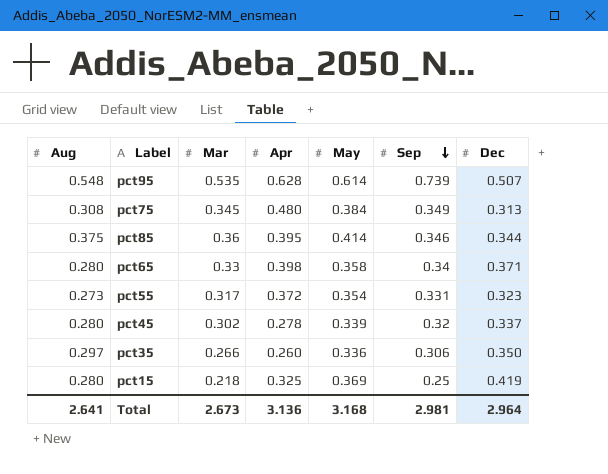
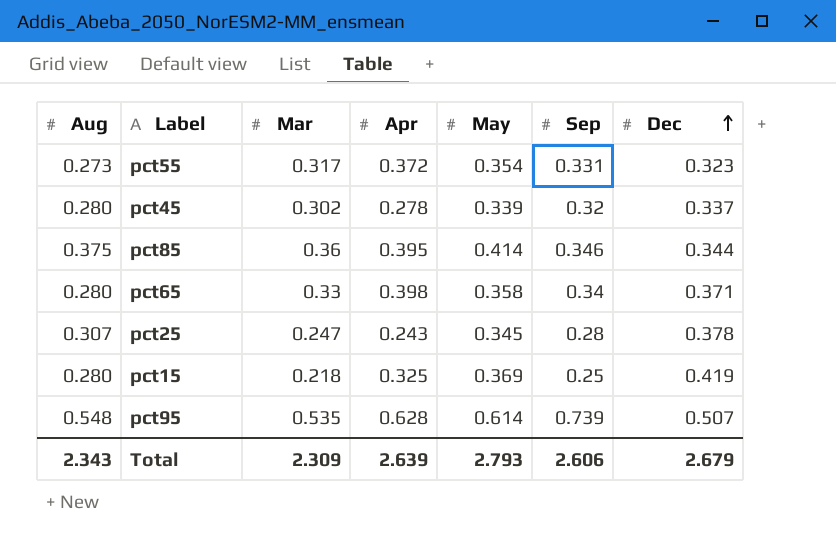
row order: Sep descending -> Dec ascending
row pct75: 0.308 | 0.345 | 0.480 | 0.384 | 0.349 | 0.313 -> none
row pct35: 0.297 | 0.266 | 0.260 | 0.336 | 0.306 | 0.350 -> none
row pct25: none -> 0.307 | 0.247 | 0.243 | 0.345 | 0.28 | 0.378
Total | Aug: 2.641 -> 2.343
Total | Mar: 2.673 -> 2.309
Total | Apr: 3.136 -> 2.639
Total | May: 3.168 -> 2.793
Total | Sep: 2.981 -> 2.606
Total | Dec: 2.964 -> 2.679

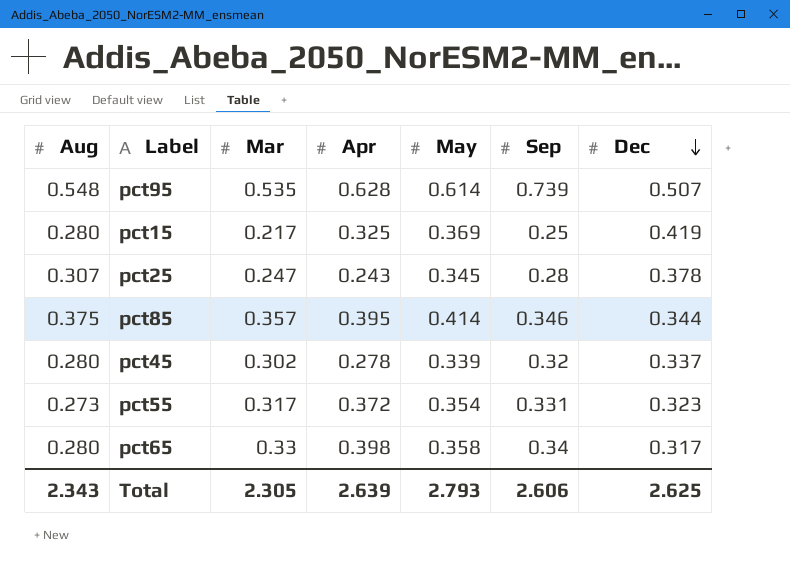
row order: Dec ascending -> Dec descending
pct15 | Mar: 0.218 -> 0.217
pct85 | Mar: 0.36 -> 0.357
pct65 | Dec: 0.371 -> 0.317
Total | Mar: 2.309 -> 2.305
Total | Dec: 2.679 -> 2.625

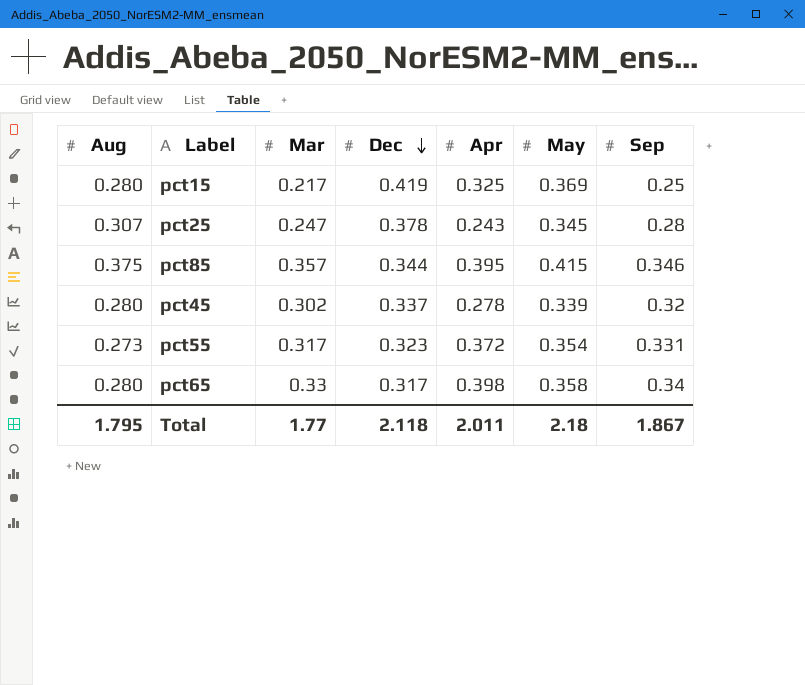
column Dec | position: 7 -> 4
row pct95: 0.548 | 0.535 | 0.628 | 0.614 | 0.739 | 0.507 -> none
pct85 | May: 0.414 -> 0.415
Total | Aug: 2.343 -> 1.795
Total | Mar: 2.305 -> 1.77
Total | Dec: 2.625 -> 2.118
Total | Apr: 2.639 -> 2.011
Total | May: 2.793 -> 2.18
Total | Sep: 2.606 -> 1.867

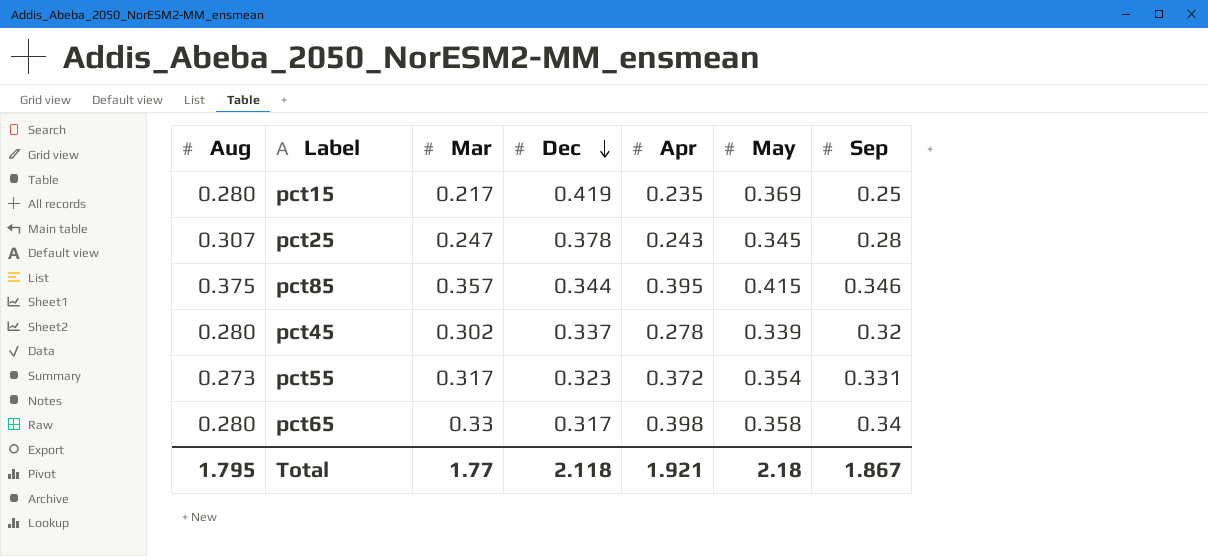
pct15 | Apr: 0.325 -> 0.235
Total | Apr: 2.011 -> 1.921

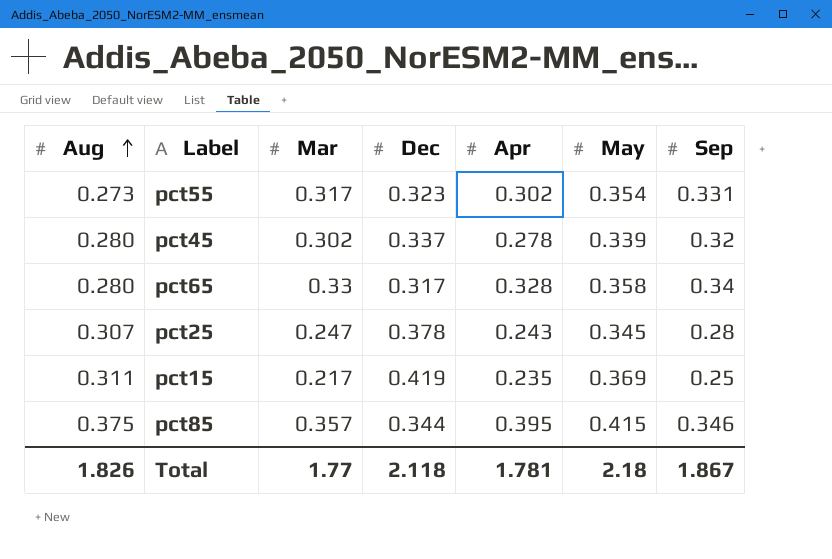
row order: Dec descending -> Aug ascending
pct55 | Apr: 0.372 -> 0.302
pct65 | Apr: 0.398 -> 0.328
pct15 | Aug: 0.280 -> 0.311
Total | Aug: 1.795 -> 1.826
Total | Apr: 1.921 -> 1.781

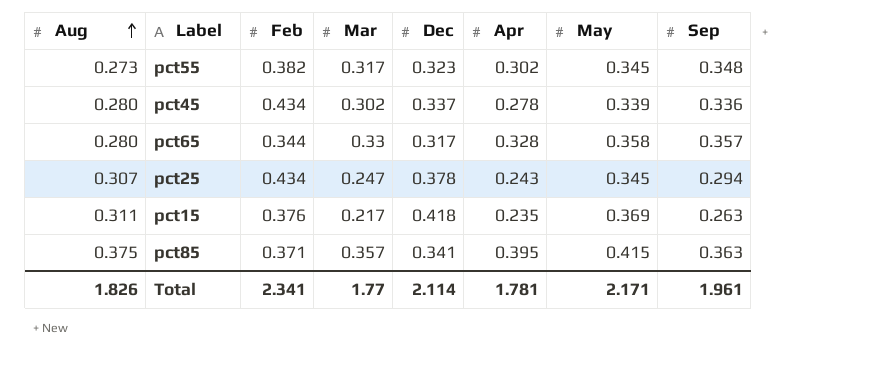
column Feb | position: none -> 3
pct55 | May: 0.354 -> 0.345
pct55 | Sep: 0.331 -> 0.348
pct45 | Sep: 0.32 -> 0.336
pct65 | Sep: 0.34 -> 0.357
pct25 | Sep: 0.28 -> 0.294
pct15 | Dec: 0.419 -> 0.418
pct15 | Sep: 0.25 -> 0.263
pct85 | Dec: 0.344 -> 0.341
pct85 | Sep: 0.346 -> 0.363
Total | Dec: 2.118 -> 2.114
Total | May: 2.18 -> 2.171
Total | Sep: 1.867 -> 1.961

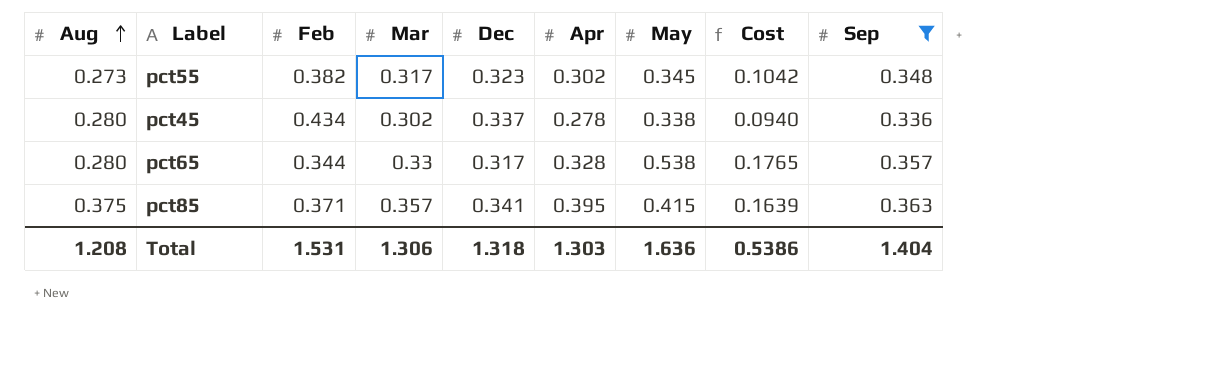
filter: none -> Sep >= 0.336
column Cost | formula: none -> [Apr] * [May]
pct45 | May: 0.339 -> 0.338
pct65 | May: 0.358 -> 0.538
Total | Aug: 1.826 -> 1.208
Total | Feb: 2.341 -> 1.531
Total | Mar: 1.77 -> 1.306
Total | Dec: 2.114 -> 1.318
Total | Apr: 1.781 -> 1.303
Total | May: 2.171 -> 1.636
Total | Sep: 1.961 -> 1.404

